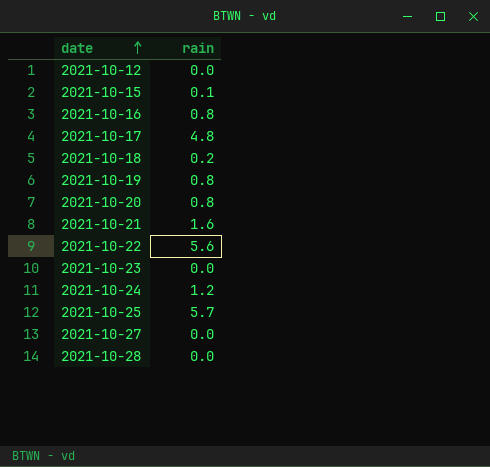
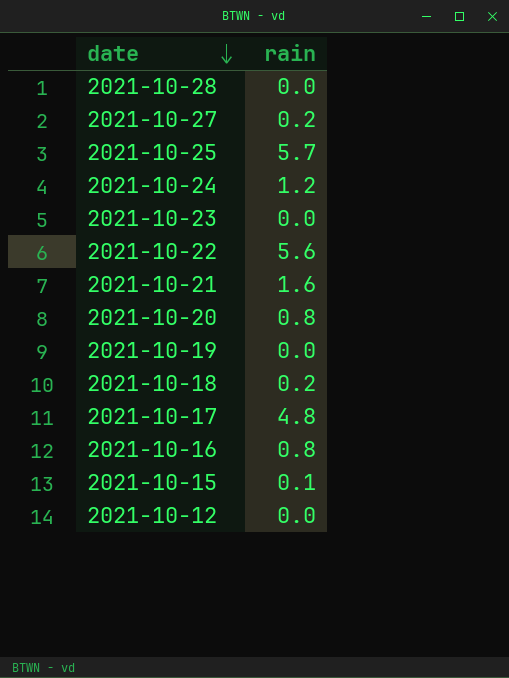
row order: date ascending -> date descending
2021-10-27 | rain: 0.0 -> 0.2
2021-10-19 | rain: 0.8 -> 0.0

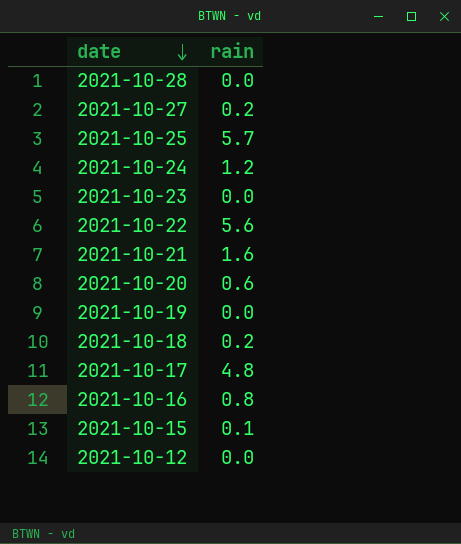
2021-10-20 | rain: 0.8 -> 0.6

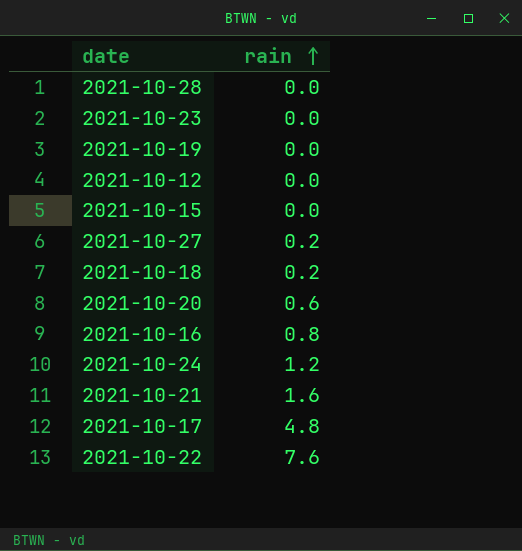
row order: date descending -> rain ascending
row 2021-10-25: 5.7 -> none
2021-10-15 | rain: 0.1 -> 0.0
2021-10-22 | rain: 5.6 -> 7.6

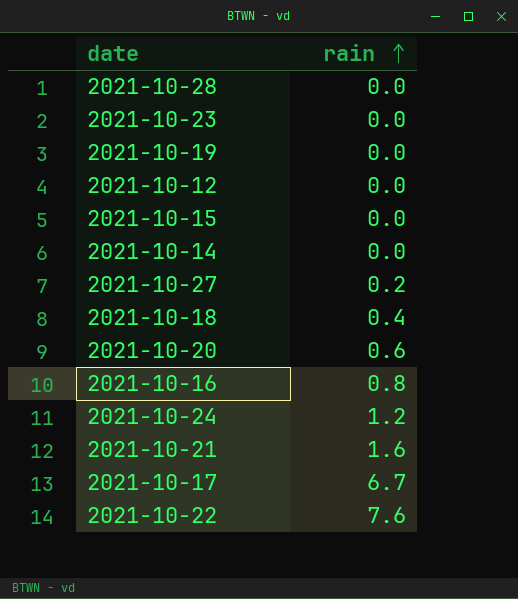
row 2021-10-14: none -> 0.0
2021-10-18 | rain: 0.2 -> 0.4
2021-10-17 | rain: 4.8 -> 6.7

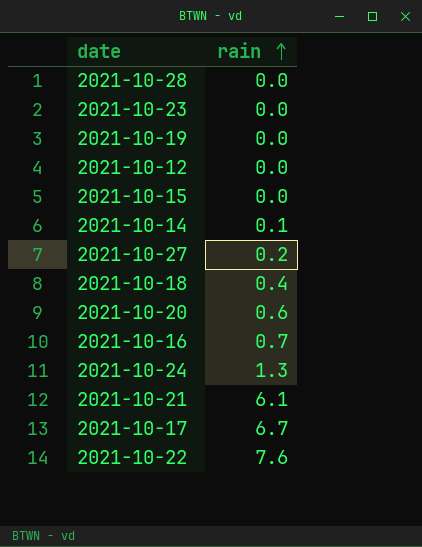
2021-10-14 | rain: 0.0 -> 0.1
2021-10-16 | rain: 0.8 -> 0.7
2021-10-24 | rain: 1.2 -> 1.3
2021-10-21 | rain: 1.6 -> 6.1

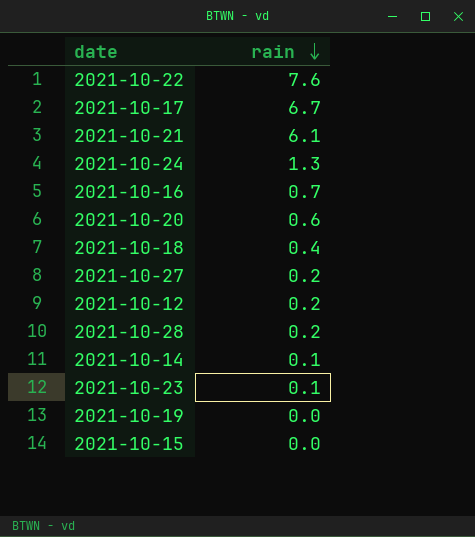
row order: rain ascending -> rain descending
2021-10-12 | rain: 0.0 -> 0.2
2021-10-28 | rain: 0.0 -> 0.2
2021-10-23 | rain: 0.0 -> 0.1

